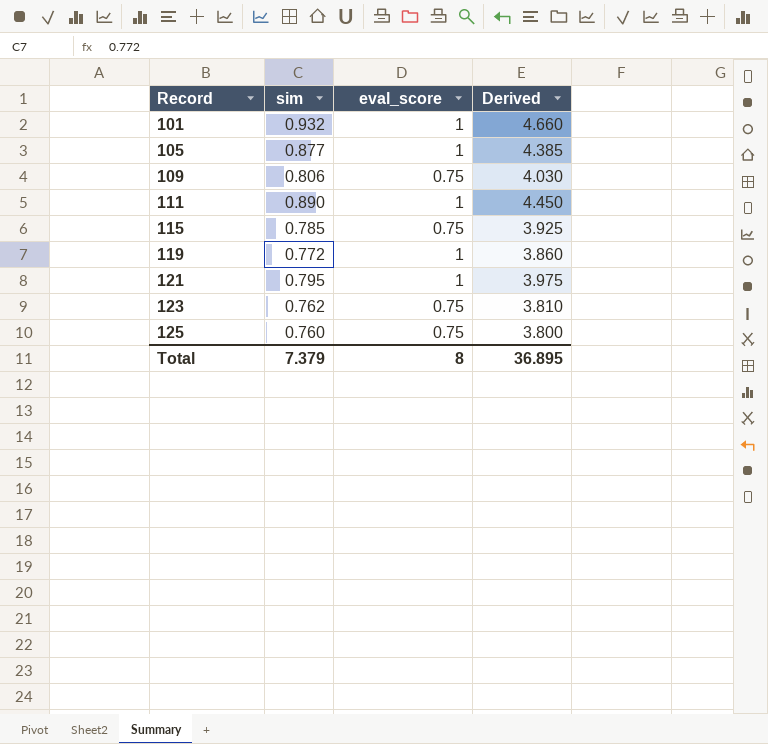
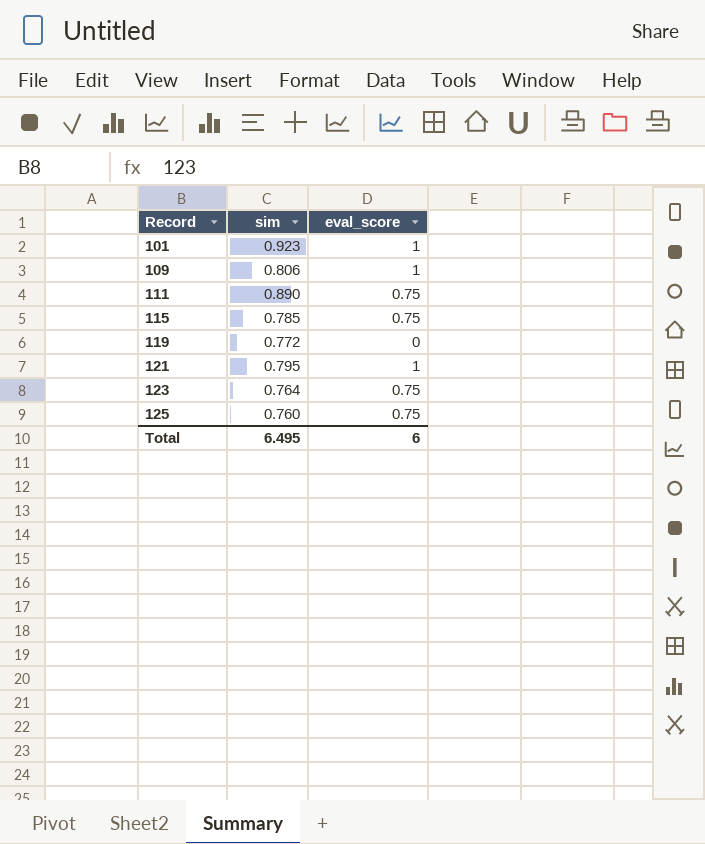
column Derived | formula: [sim] * 5 -> none
row 105: 0.877 | 1 | 4.385 -> none
101 | sim: 0.932 -> 0.923
109 | eval_score: 0.75 -> 1
111 | eval_score: 1 -> 0.75
119 | eval_score: 1 -> 0
123 | sim: 0.762 -> 0.764
Total | sim: 7.379 -> 6.495
Total | eval_score: 8 -> 6

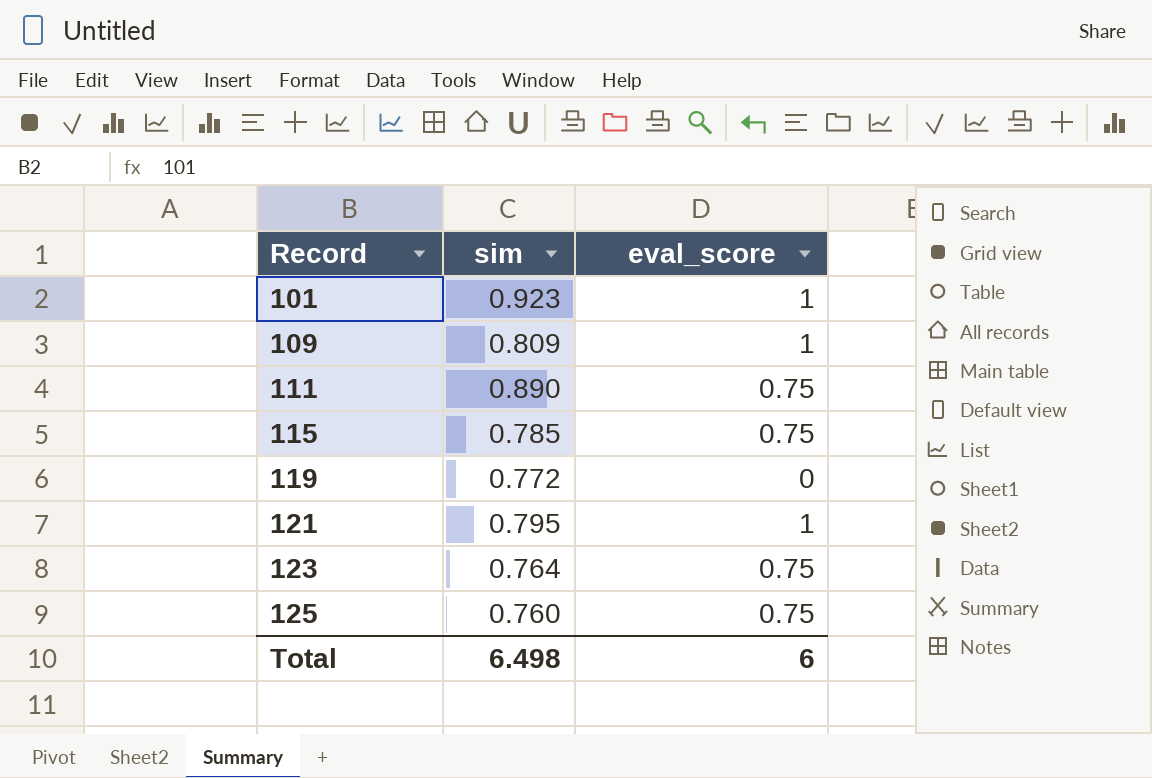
109 | sim: 0.806 -> 0.809
Total | sim: 6.495 -> 6.498

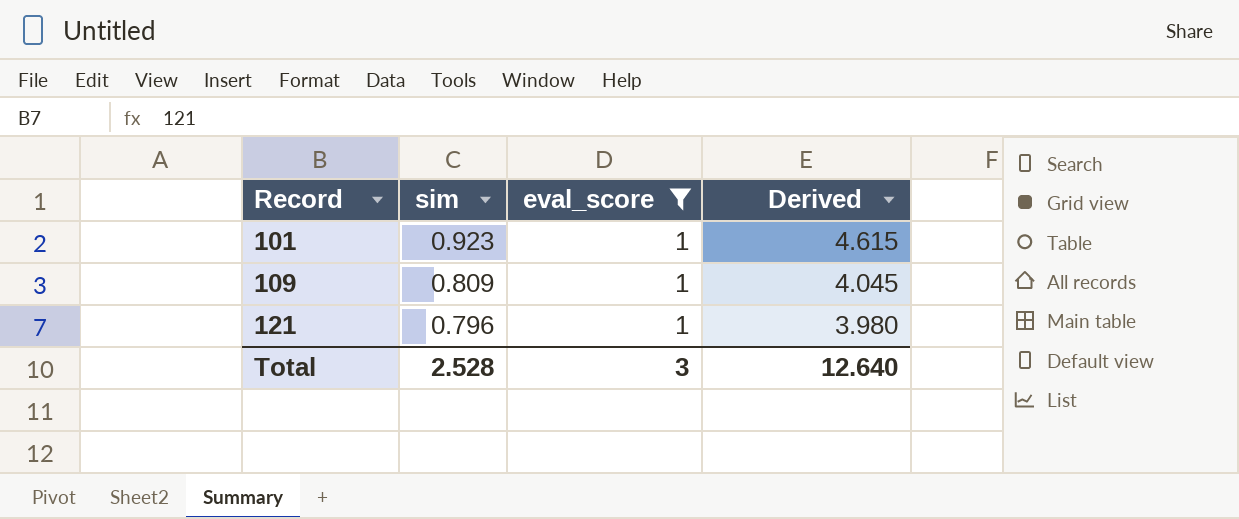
filter: none -> eval_score = 1
column Derived | formula: none -> [sim] * 5
121 | sim: 0.795 -> 0.796
Total | sim: 6.498 -> 2.528
Total | eval_score: 6 -> 3

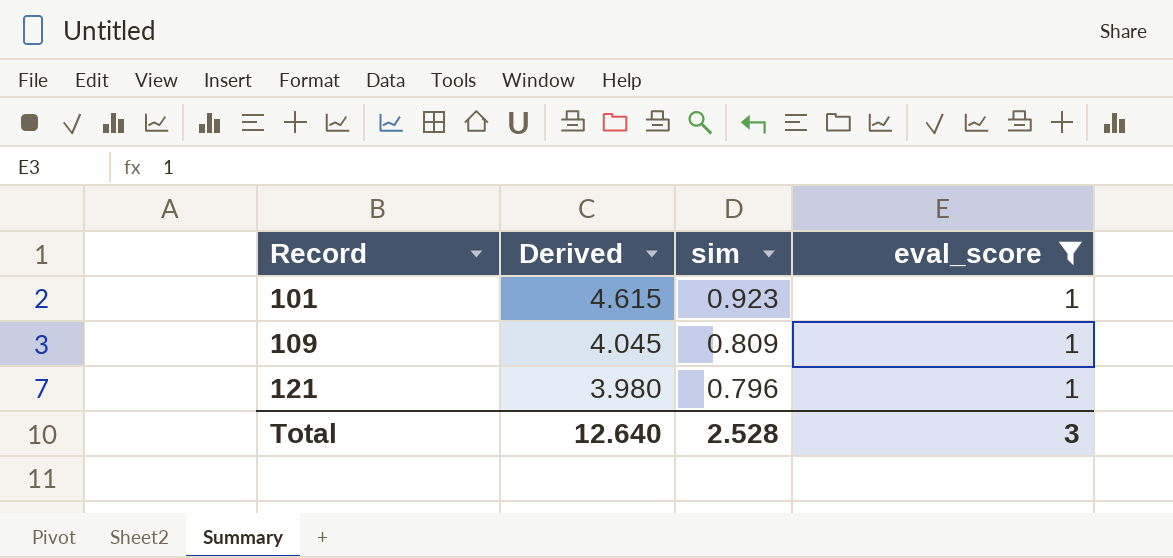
column Derived | position: 4 -> 2

